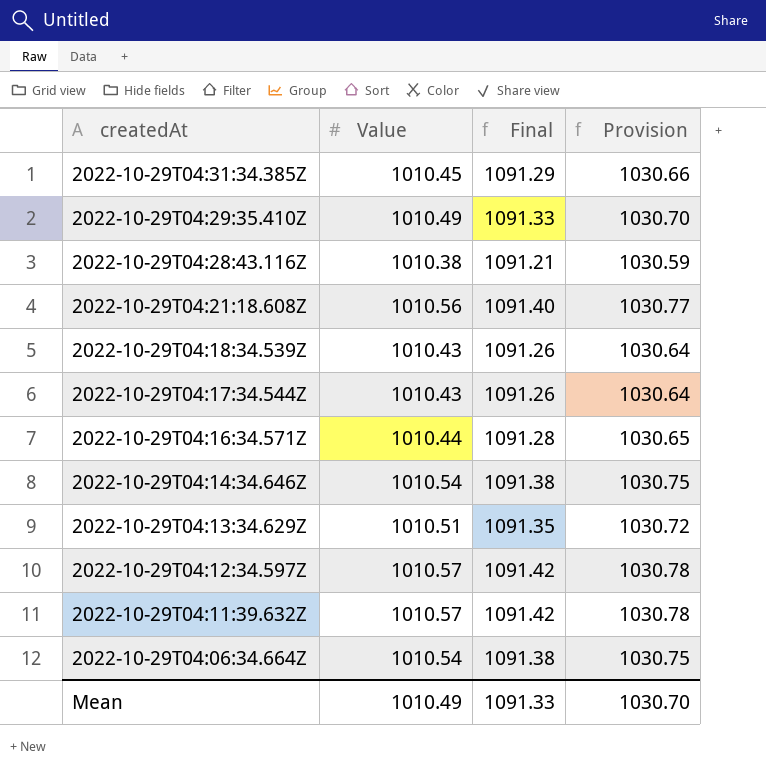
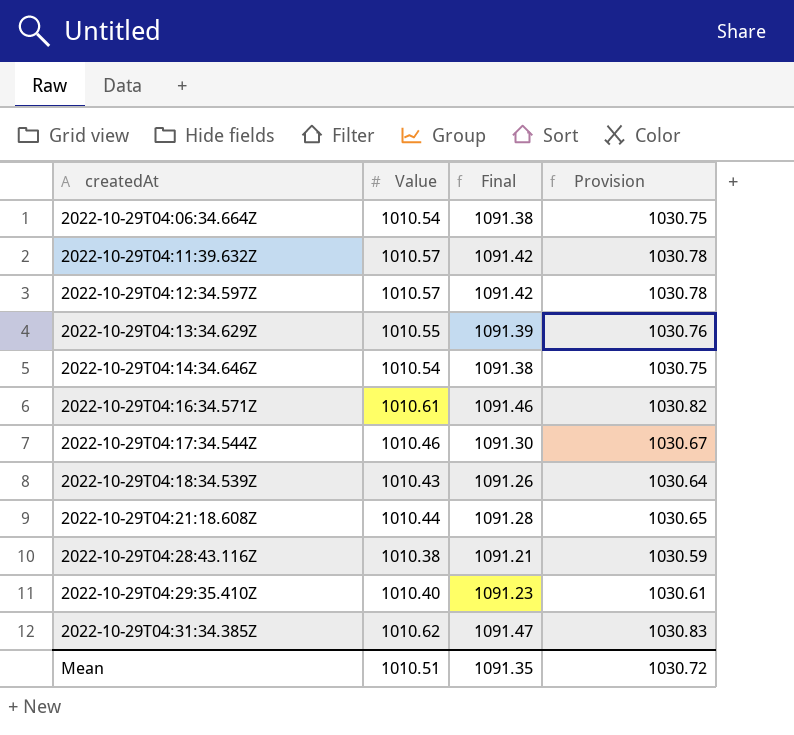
row order: createdAt descending -> createdAt ascending
2022-10-29T04:13:34.629Z | Value: 1010.51 -> 1010.55
2022-10-29T04:13:34.629Z | Final: 1091.35 -> 1091.39
2022-10-29T04:13:34.629Z | Provision: 1030.72 -> 1030.76
2022-10-29T04:16:34.571Z | Value: 1010.44 -> 1010.61
2022-10-29T04:16:34.571Z | Final: 1091.28 -> 1091.46
2022-10-29T04:16:34.571Z | Provision: 1030.65 -> 1030.82
2022-10-29T04:17:34.544Z | Value: 1010.43 -> 1010.46
2022-10-29T04:17:34.544Z | Final: 1091.26 -> 1091.30
2022-10-29T04:17:34.544Z | Provision: 1030.64 -> 1030.67
2022-10-29T04:21:18.608Z | Value: 1010.56 -> 1010.44
2022-10-29T04:21:18.608Z | Final: 1091.40 -> 1091.28
2022-10-29T04:21:18.608Z | Provision: 1030.77 -> 1030.65
2022-10-29T04:29:35.410Z | Value: 1010.49 -> 1010.40
2022-10-29T04:29:35.410Z | Final: 1091.33 -> 1091.23
2022-10-29T04:29:35.410Z | Provision: 1030.70 -> 1030.61
2022-10-29T04:31:34.385Z | Value: 1010.45 -> 1010.62
2022-10-29T04:31:34.385Z | Final: 1091.29 -> 1091.47
2022-10-29T04:31:34.385Z | Provision: 1030.66 -> 1030.83
Mean | Value: 1010.49 -> 1010.51
Mean | Final: 1091.33 -> 1091.35
Mean | Provision: 1030.70 -> 1030.72

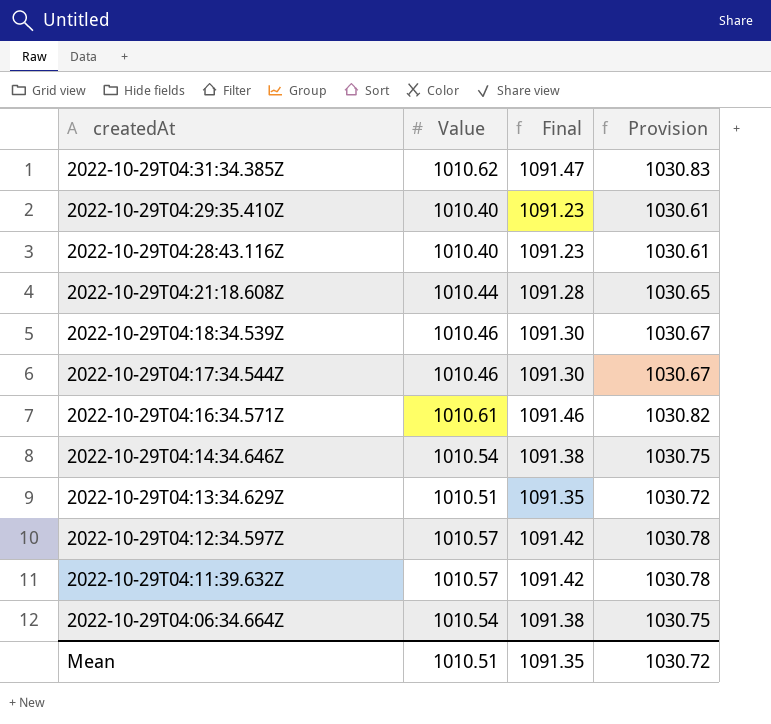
row order: createdAt ascending -> createdAt descending
2022-10-29T04:28:43.116Z | Value: 1010.38 -> 1010.40
2022-10-29T04:28:43.116Z | Final: 1091.21 -> 1091.23
2022-10-29T04:28:43.116Z | Provision: 1030.59 -> 1030.61
2022-10-29T04:18:34.539Z | Value: 1010.43 -> 1010.46
2022-10-29T04:18:34.539Z | Final: 1091.26 -> 1091.30
2022-10-29T04:18:34.539Z | Provision: 1030.64 -> 1030.67
2022-10-29T04:13:34.629Z | Value: 1010.55 -> 1010.51
2022-10-29T04:13:34.629Z | Final: 1091.39 -> 1091.35
2022-10-29T04:13:34.629Z | Provision: 1030.76 -> 1030.72

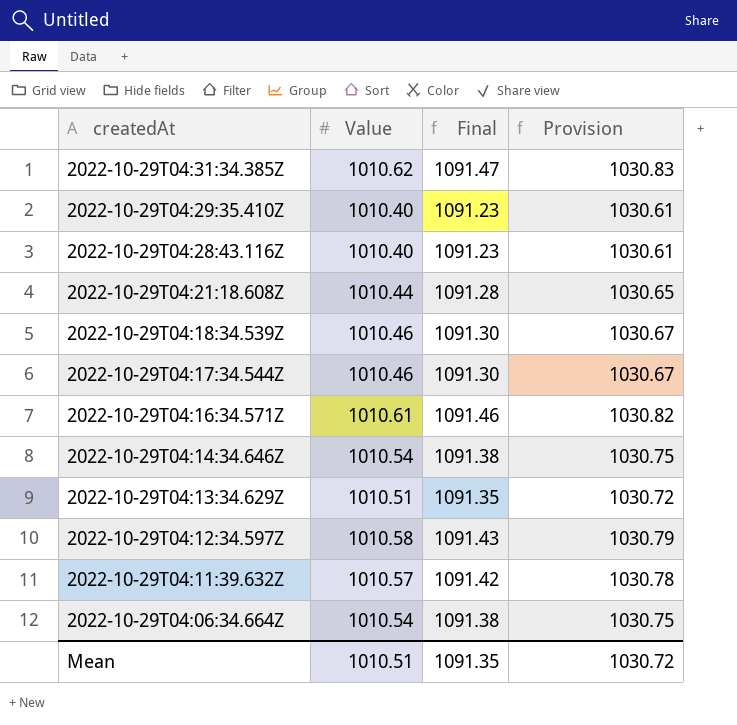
2022-10-29T04:12:34.597Z | Value: 1010.57 -> 1010.58
2022-10-29T04:12:34.597Z | Final: 1091.42 -> 1091.43
2022-10-29T04:12:34.597Z | Provision: 1030.78 -> 1030.79

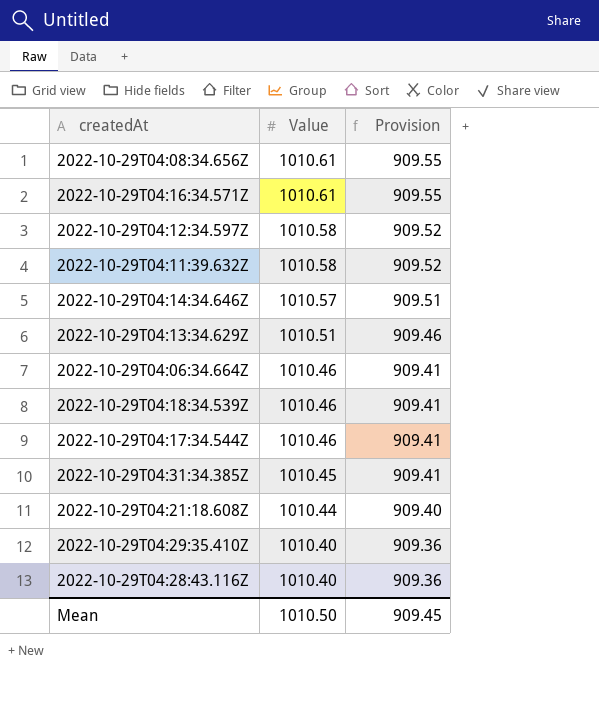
row order: createdAt descending -> Value descending
column Final | formula: [Value] * 1.08 -> none
column Provision | formula: [Value] * 1.02 -> [Value] * 0.9
row 2022-10-29T04:08:34.656Z: none -> 1010.61 | 909.55
2022-10-29T04:11:39.632Z | Value: 1010.57 -> 1010.58
2022-10-29T04:14:34.646Z | Value: 1010.54 -> 1010.57
2022-10-29T04:06:34.664Z | Value: 1010.54 -> 1010.46
2022-10-29T04:31:34.385Z | Value: 1010.62 -> 1010.45
Mean | Value: 1010.51 -> 1010.50
Mean | Provision: 1030.72 -> 909.45

